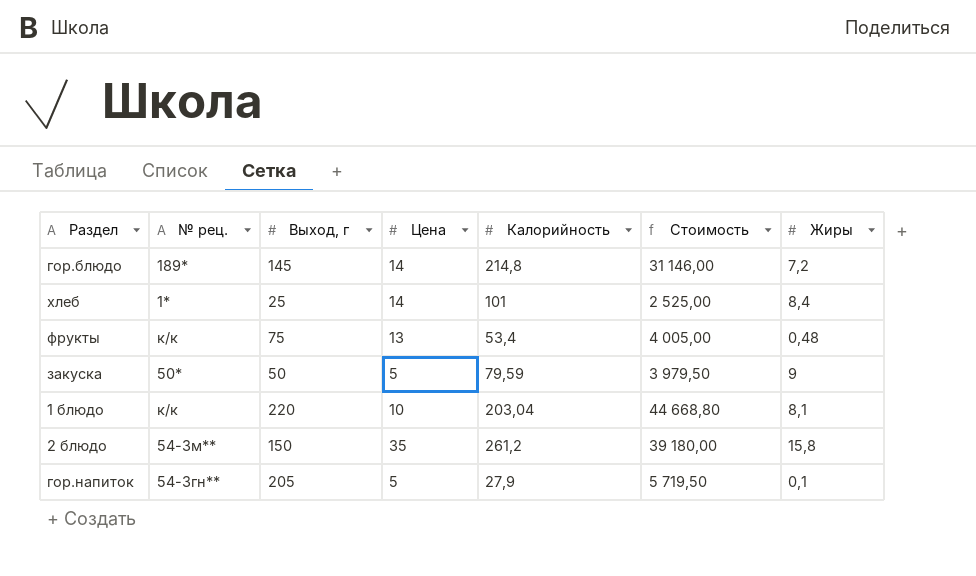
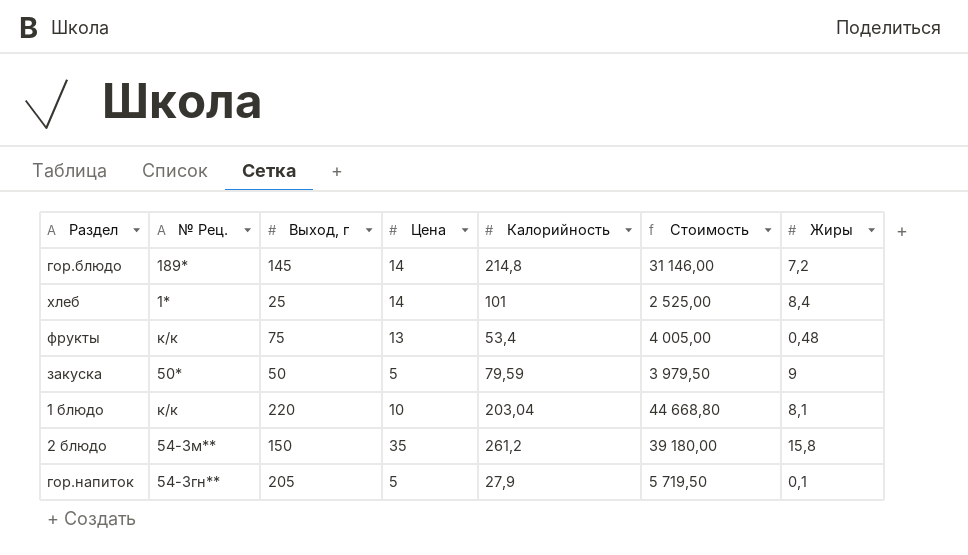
column name: № рец. -> № Рец.

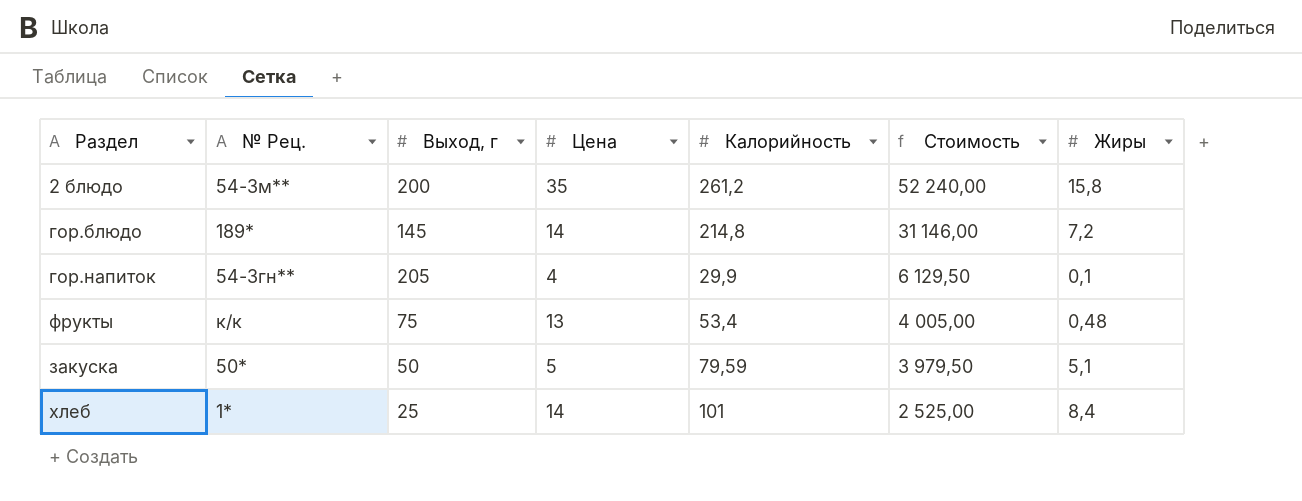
row order: none -> Стоимость descending
row 1 блюдо: к/к | 220 | 10 | 203,04 | 44 668,80 | 8,1 -> none
2 блюдо | Выход, г: 150 -> 200
2 блюдо | Стоимость: 39 180,00 -> 52 240,00
гор.напиток | Цена: 5 -> 4
гор.напиток | Калорийность: 27,9 -> 29,9
гор.напиток | Стоимость: 5 719,50 -> 6 129,50
закуска | Жиры: 9 -> 5,1

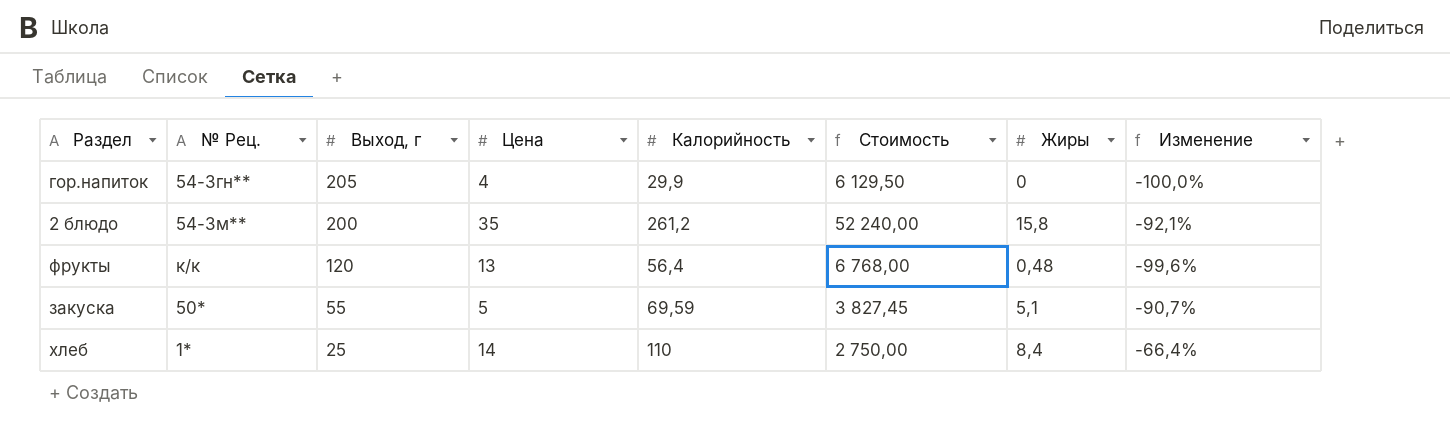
row order: Стоимость descending -> Выход, г descending
column Изменение | formula: none -> ([Жиры] - [Выход, г]) / [Выход, г]
row гор.блюдо: 189* | 145 | 14 | 214,8 | 31 146,00 | 7,2 -> none
гор.напиток | Жиры: 0,1 -> 0
фрукты | Выход, г: 75 -> 120
фрукты | Калорийность: 53,4 -> 56,4
фрукты | Стоимость: 4 005,00 -> 6 768,00
закуска | Выход, г: 50 -> 55
закуска | Калорийность: 79,59 -> 69,59
закуска | Стоимость: 3 979,50 -> 3 827,45
хлеб | Калорийность: 101 -> 110
хлеб | Стоимость: 2 525,00 -> 2 750,00

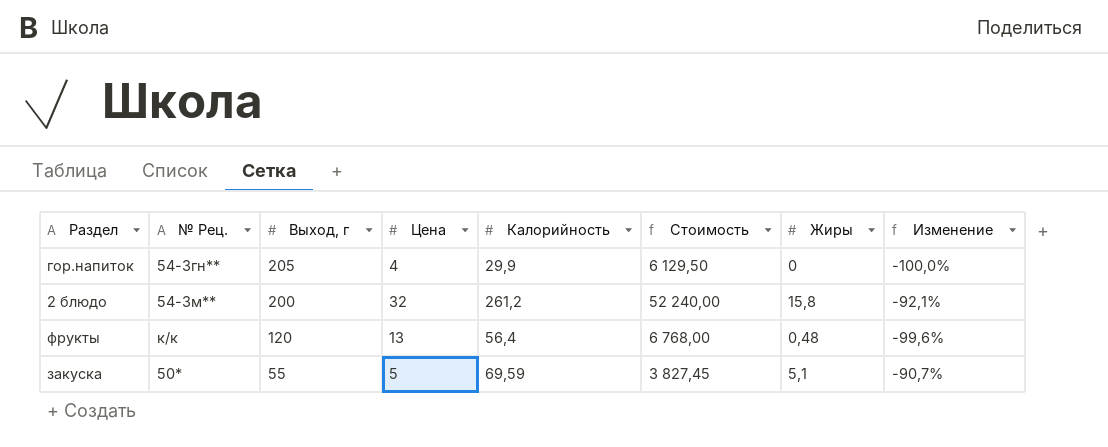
row хлеб: 1* | 25 | 14 | 110 | 2 750,00 | 8,4 | -66,4% -> none
2 блюдо | Цена: 35 -> 32

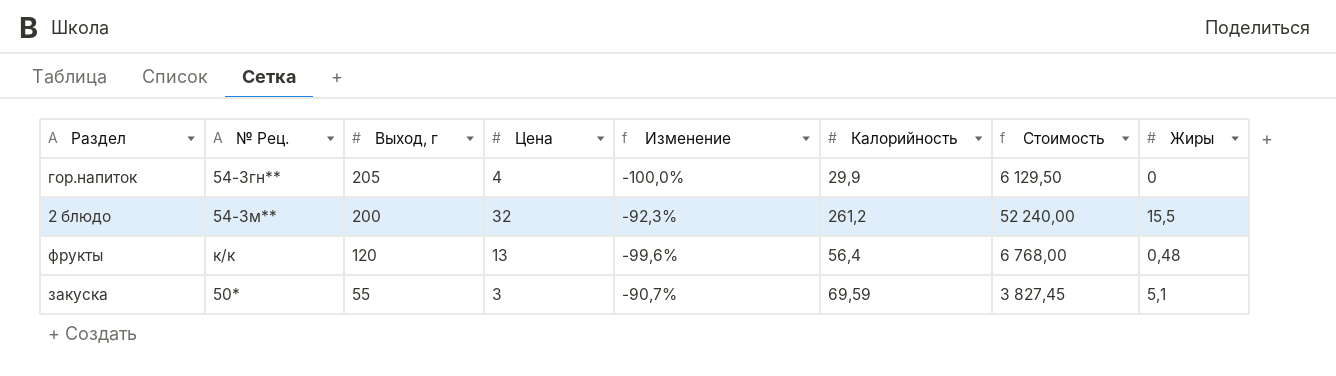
column Изменение | position: 8 -> 5
2 блюдо | Изменение: -92,1% -> -92,3%
2 блюдо | Жиры: 15,8 -> 15,5
закуска | Цена: 5 -> 3

